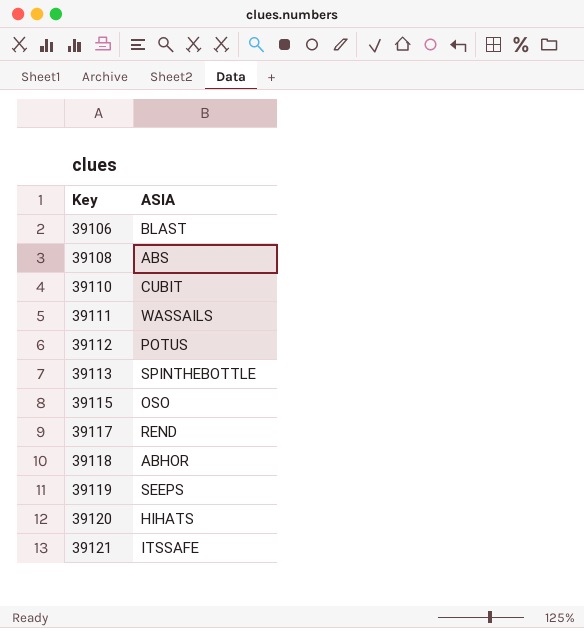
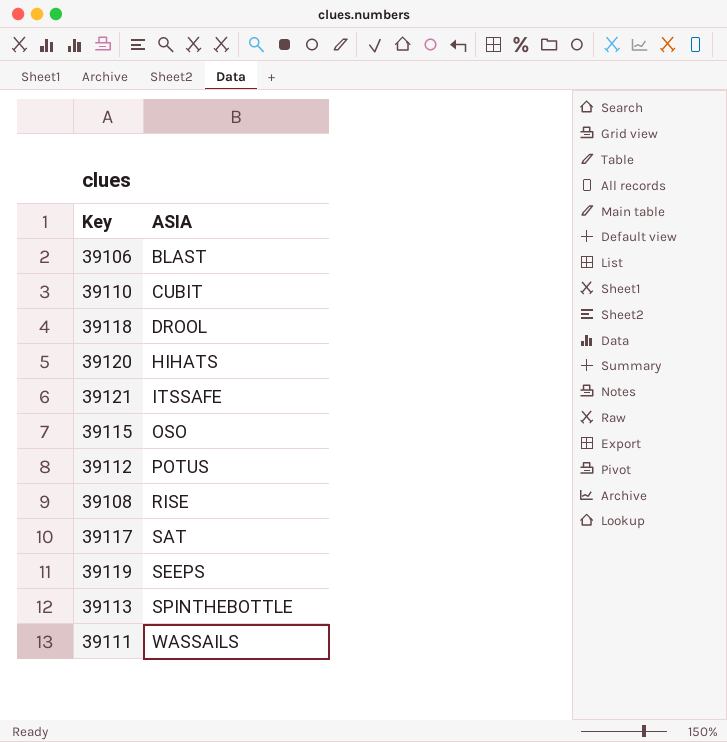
row order: Key ascending -> ASIA ascending
39118 | ASIA: ABHOR -> DROOL
39108 | ASIA: ABS -> RISE
39117 | ASIA: REND -> SAT

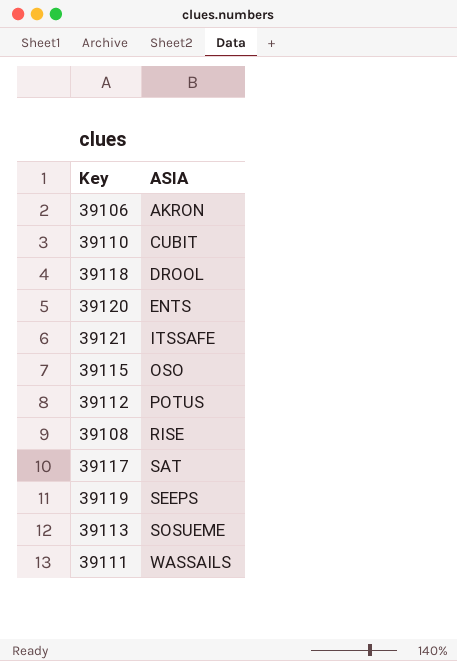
39106 | ASIA: BLAST -> AKRON
39120 | ASIA: HIHATS -> ENTS
39113 | ASIA: SPINTHEBOTTLE -> SOSUEME

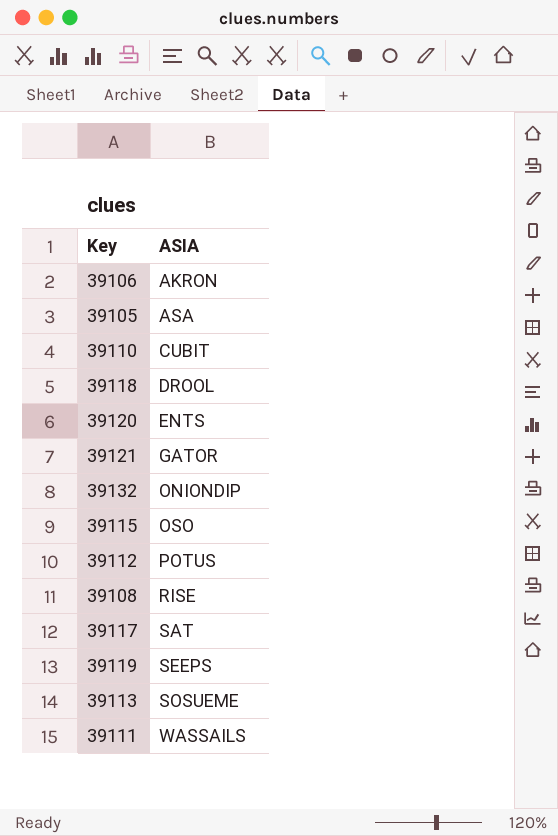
row 39105: none -> ASA
39121 | ASIA: ITSSAFE -> GATOR
row 39132: none -> ONIONDIP

